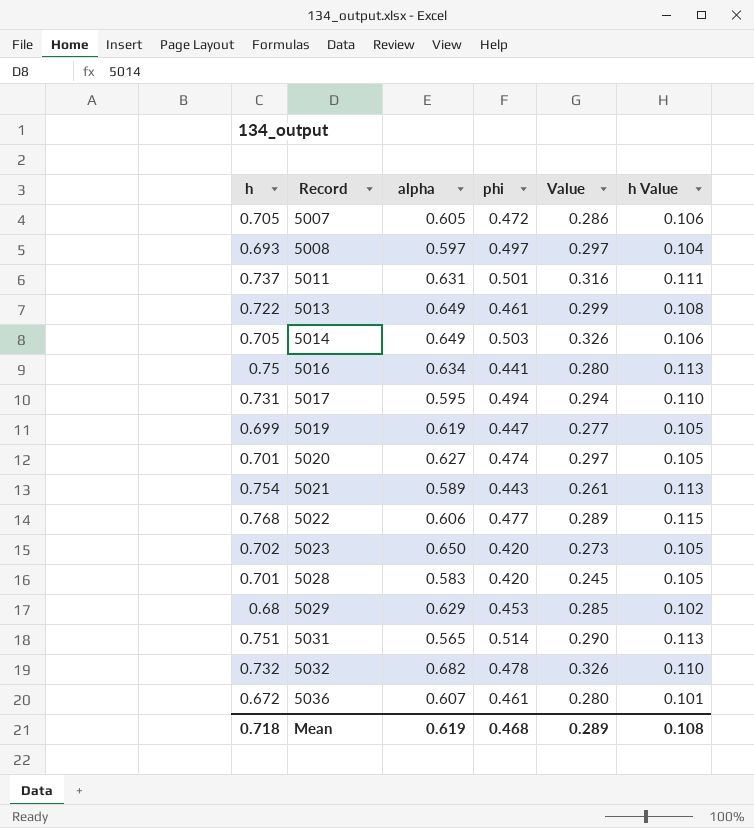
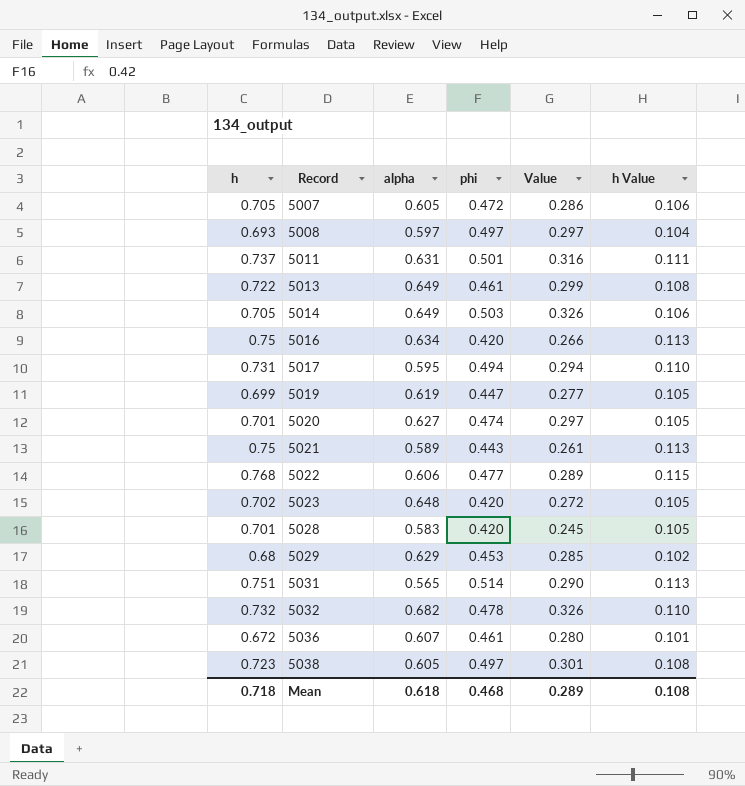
5016 | phi: 0.441 -> 0.420
5016 | Value: 0.280 -> 0.266
5021 | h: 0.754 -> 0.75
5023 | alpha: 0.650 -> 0.648
5023 | Value: 0.273 -> 0.272
row 5038: none -> 0.723 | 0.605 | 0.497 | 0.301 | 0.108
Mean | alpha: 0.619 -> 0.618

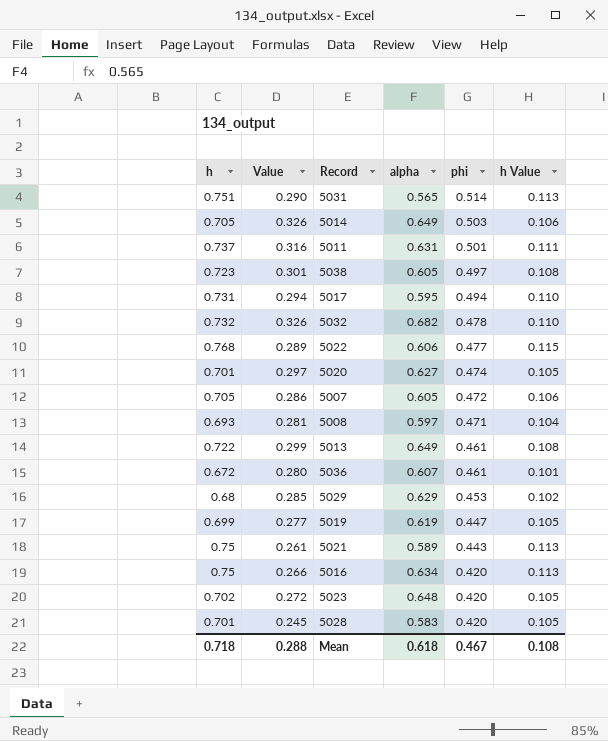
row order: Record ascending -> phi descending
column Value | position: 5 -> 2
5008 | Value: 0.297 -> 0.281
5008 | phi: 0.497 -> 0.471
Mean | Value: 0.289 -> 0.288
Mean | phi: 0.468 -> 0.467

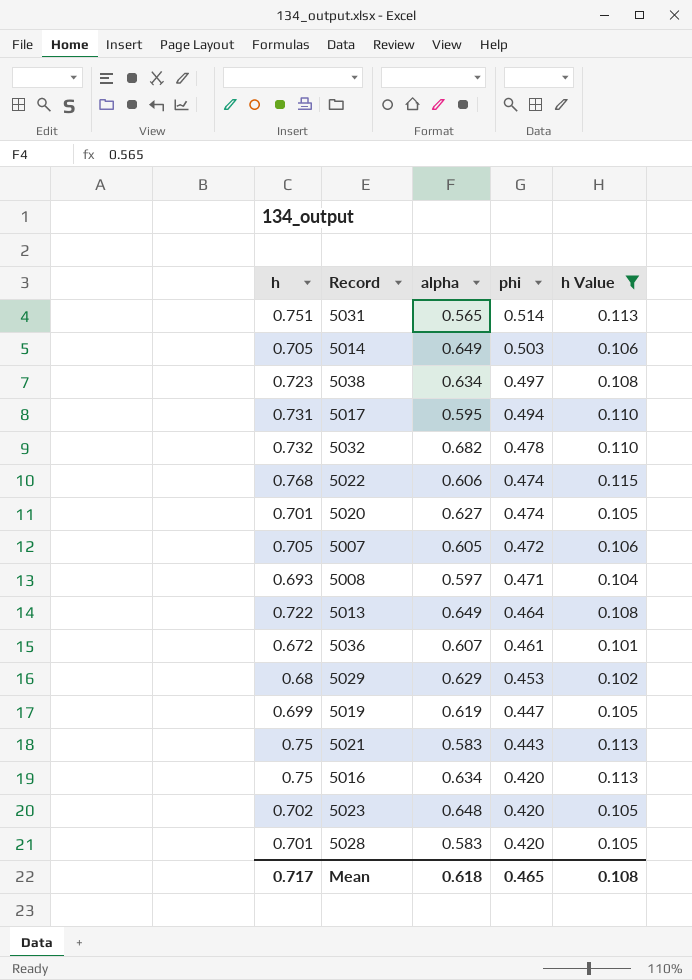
filter: none -> h Value != 0.111
column Value | formula: [alpha] * [phi] -> none
5038 | alpha: 0.605 -> 0.634
5022 | phi: 0.477 -> 0.474
5013 | phi: 0.461 -> 0.464
5021 | alpha: 0.589 -> 0.583
Mean | h: 0.718 -> 0.717
Mean | phi: 0.467 -> 0.465

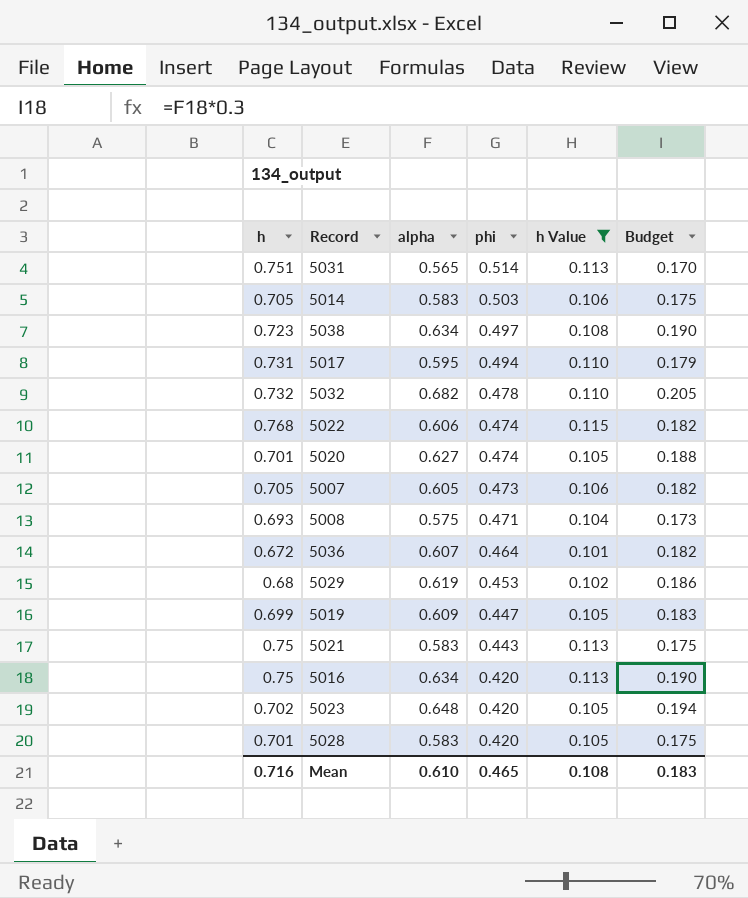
column Budget | formula: none -> [alpha] * 0.3
row 5013: 0.722 | 0.649 | 0.464 | 0.108 -> none
5014 | alpha: 0.649 -> 0.583
5007 | phi: 0.472 -> 0.473
5008 | alpha: 0.597 -> 0.575
5036 | phi: 0.461 -> 0.464
5029 | alpha: 0.629 -> 0.619
5019 | alpha: 0.619 -> 0.609
Mean | h: 0.717 -> 0.716
Mean | alpha: 0.618 -> 0.610

